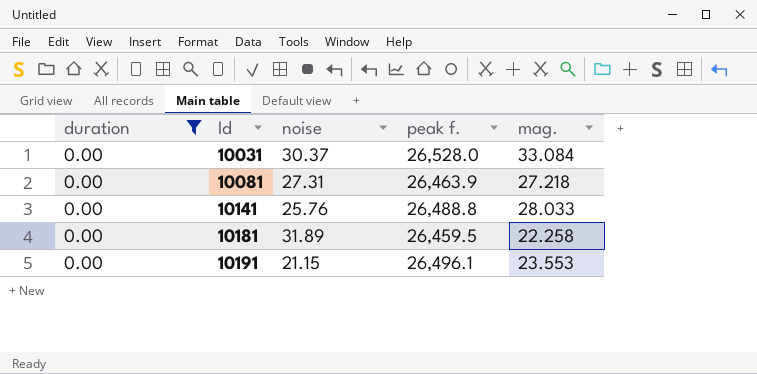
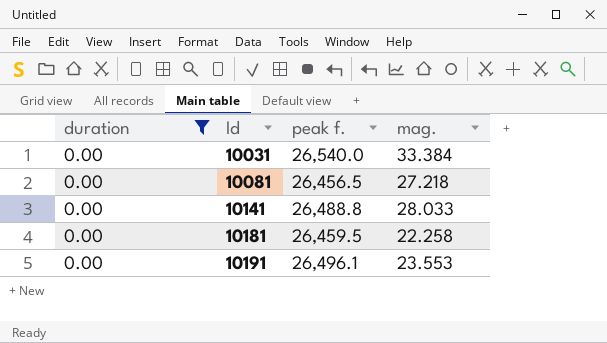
column noise | position: 3 -> none
10031 | peak f.: 26,528.0 -> 26,540.0
10031 | mag.: 33.084 -> 33.384
10081 | peak f.: 26,463.9 -> 26,456.5

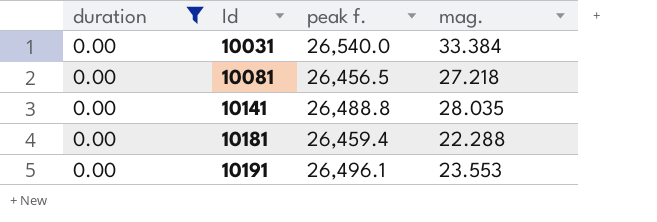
10141 | mag.: 28.033 -> 28.035
10181 | peak f.: 26,459.5 -> 26,459.4
10181 | mag.: 22.258 -> 22.288

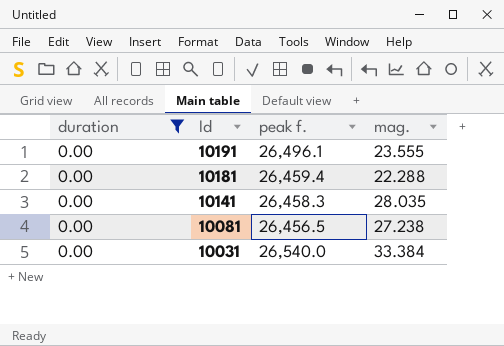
row order: Id ascending -> Id descending
10191 | mag.: 23.553 -> 23.555
10141 | peak f.: 26,488.8 -> 26,458.3
10081 | mag.: 27.218 -> 27.238

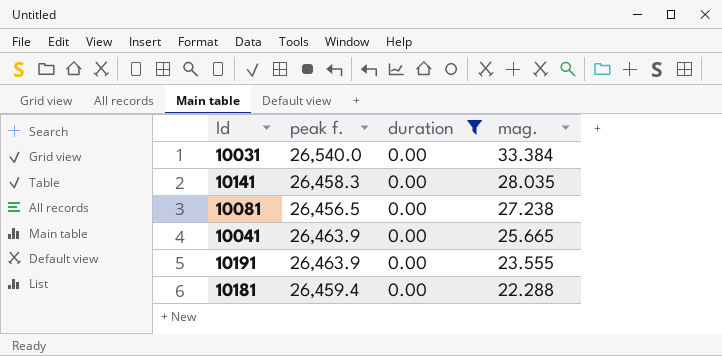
row order: Id descending -> mag. descending
column duration | position: 1 -> 3
row 10041: none -> 26,463.9 | 0.00 | 25.665
10191 | peak f.: 26,496.1 -> 26,463.9

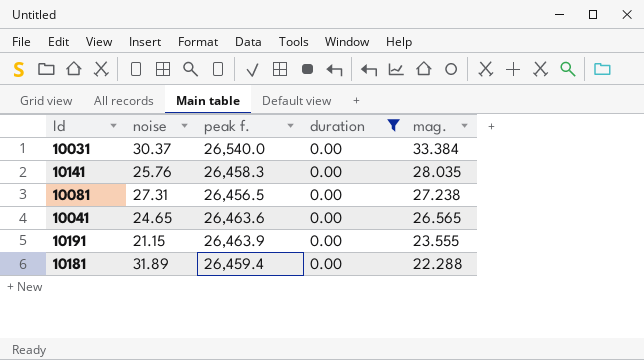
column noise | position: none -> 2
10041 | peak f.: 26,463.9 -> 26,463.6
10041 | mag.: 25.665 -> 26.565

